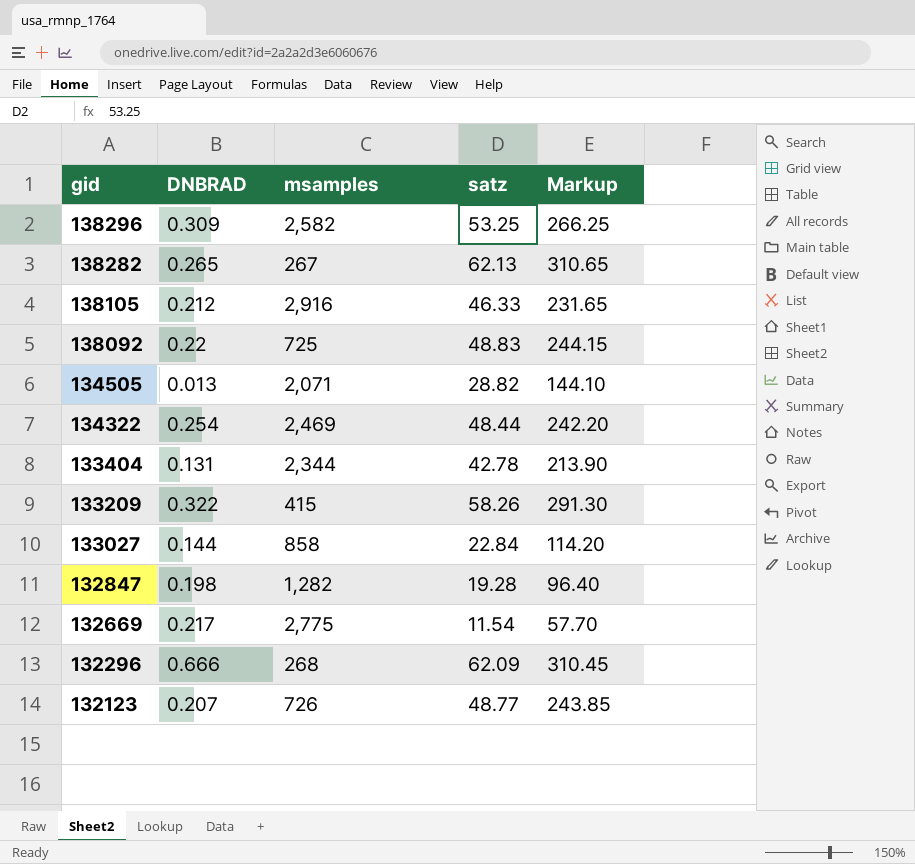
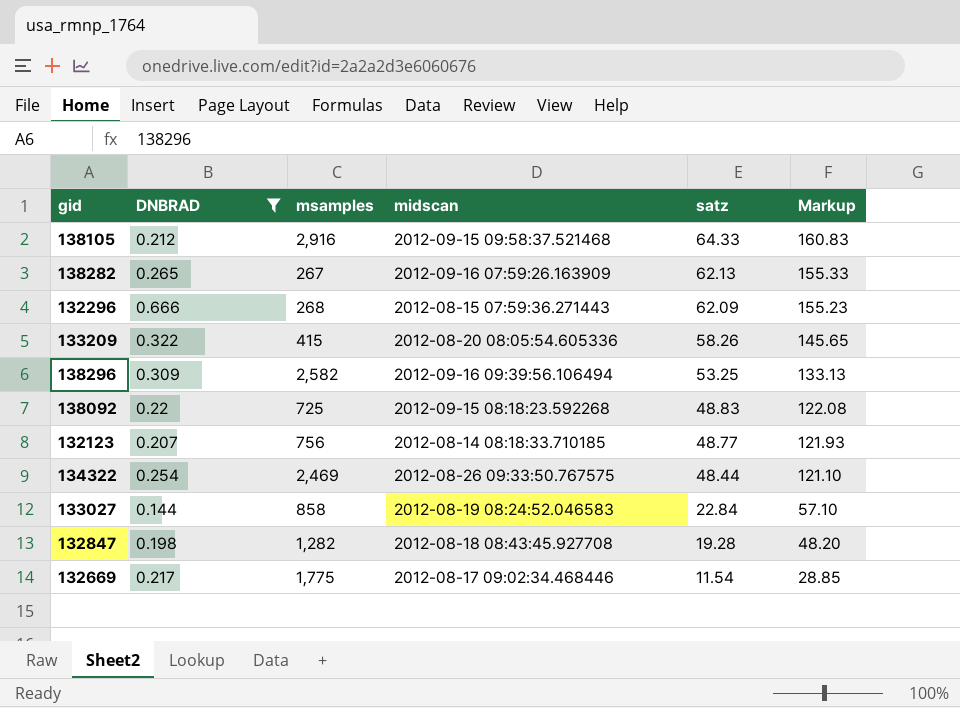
filter: none -> DNBRAD >= 0.144
row order: gid descending -> satz descending
column midscan | position: none -> 4
column Markup | formula: [satz] * 5 -> [satz] * 2.5
138105 | satz: 46.33 -> 64.33
132123 | msamples: 726 -> 756
132669 | msamples: 2,775 -> 1,775

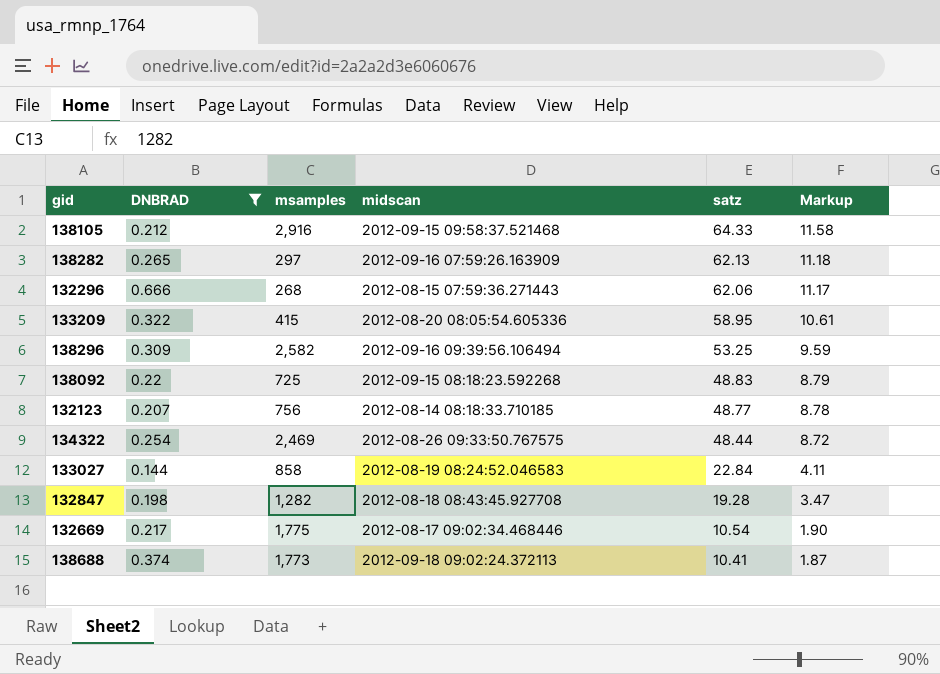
column Markup | formula: [satz] * 2.5 -> [satz] * 0.18
138282 | msamples: 267 -> 297
132296 | satz: 62.09 -> 62.06
133209 | satz: 58.26 -> 58.95
132669 | satz: 11.54 -> 10.54
row 138688: none -> 0.374 | 1,773 | 2012-09-18 09:02:24.372113 | 10.41 | 1.87

